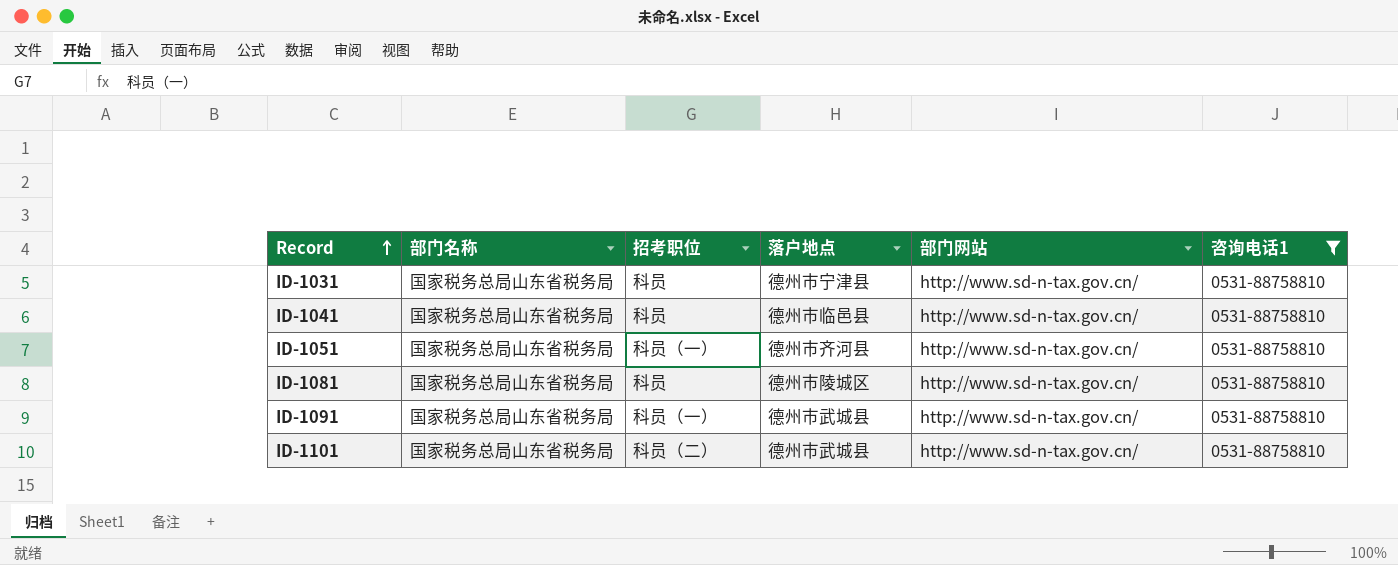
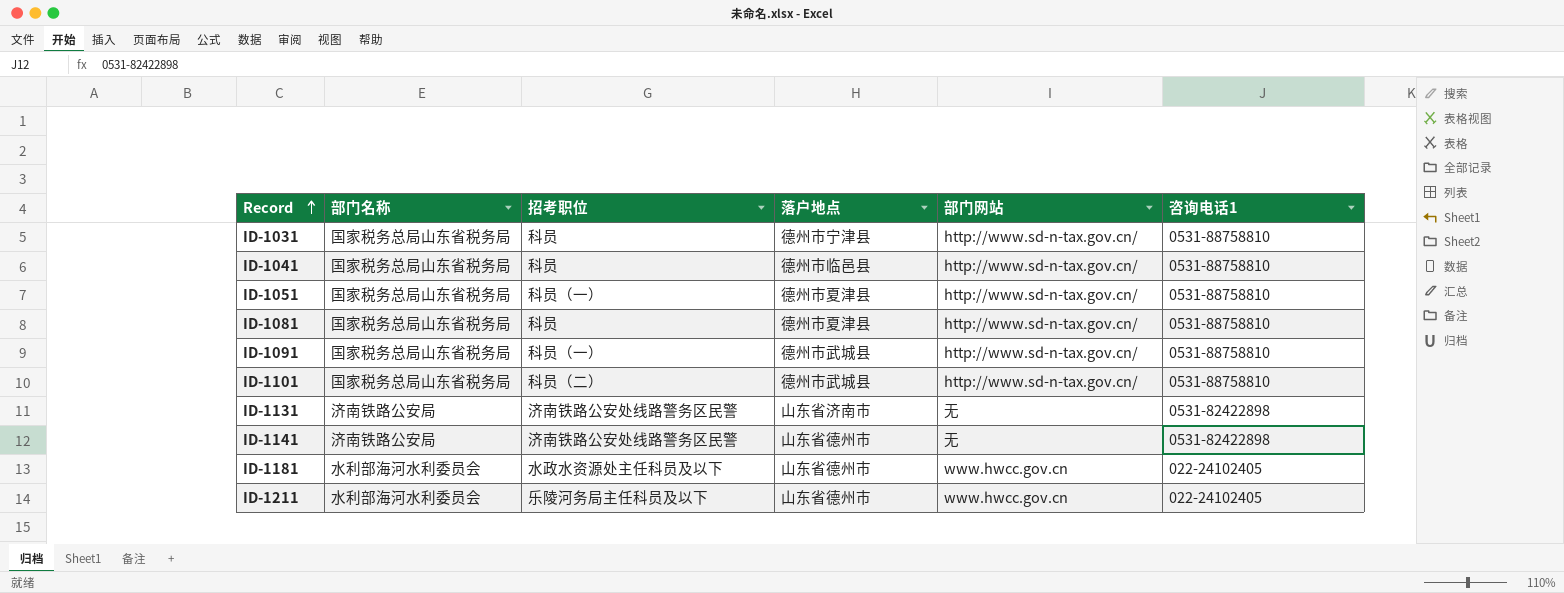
filter: 咨询电话1 = 0531-88758810 -> none
ID-1051 | 落户地点: 德州市齐河县 -> 德州市夏津县
ID-1081 | 落户地点: 德州市陵城区 -> 德州市夏津县

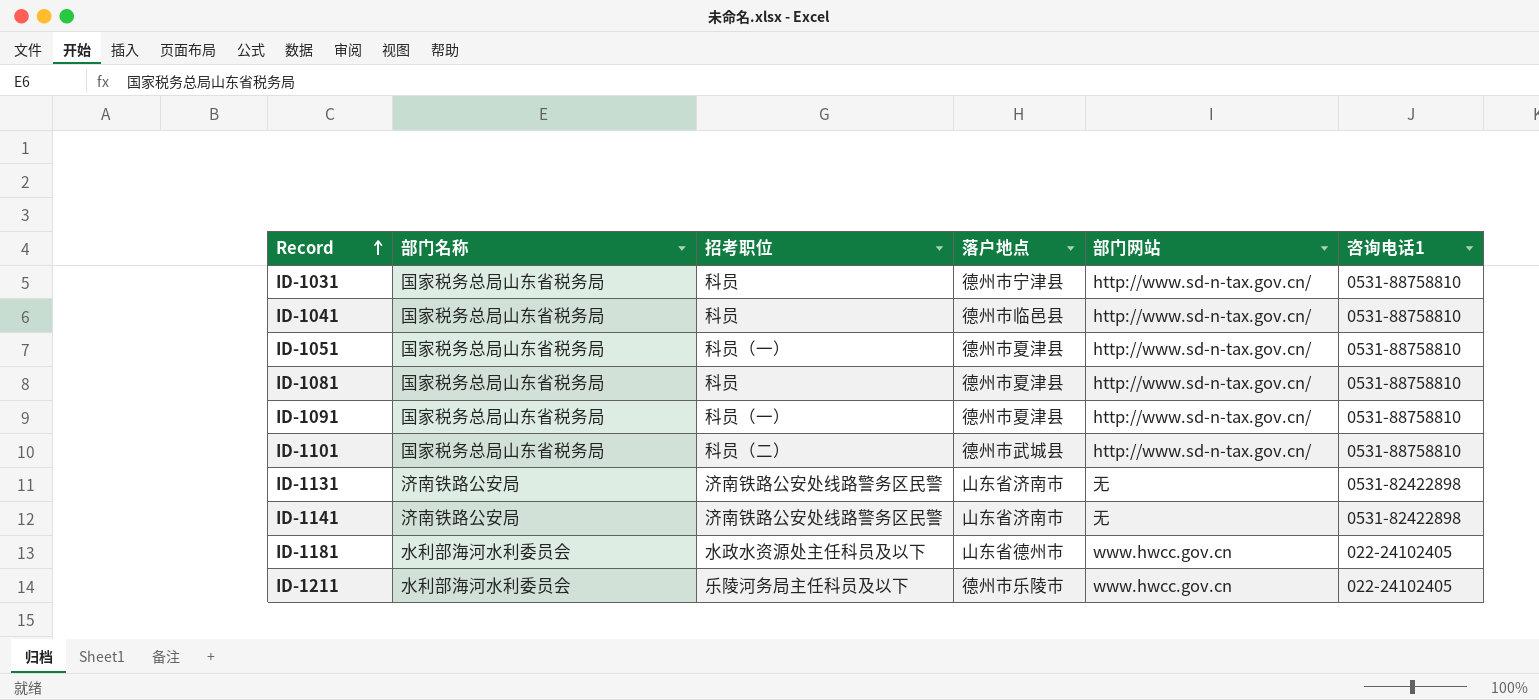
ID-1091 | 落户地点: 德州市武城县 -> 德州市夏津县
ID-1141 | 落户地点: 山东省德州市 -> 山东省济南市
ID-1211 | 落户地点: 山东省德州市 -> 德州市乐陵市

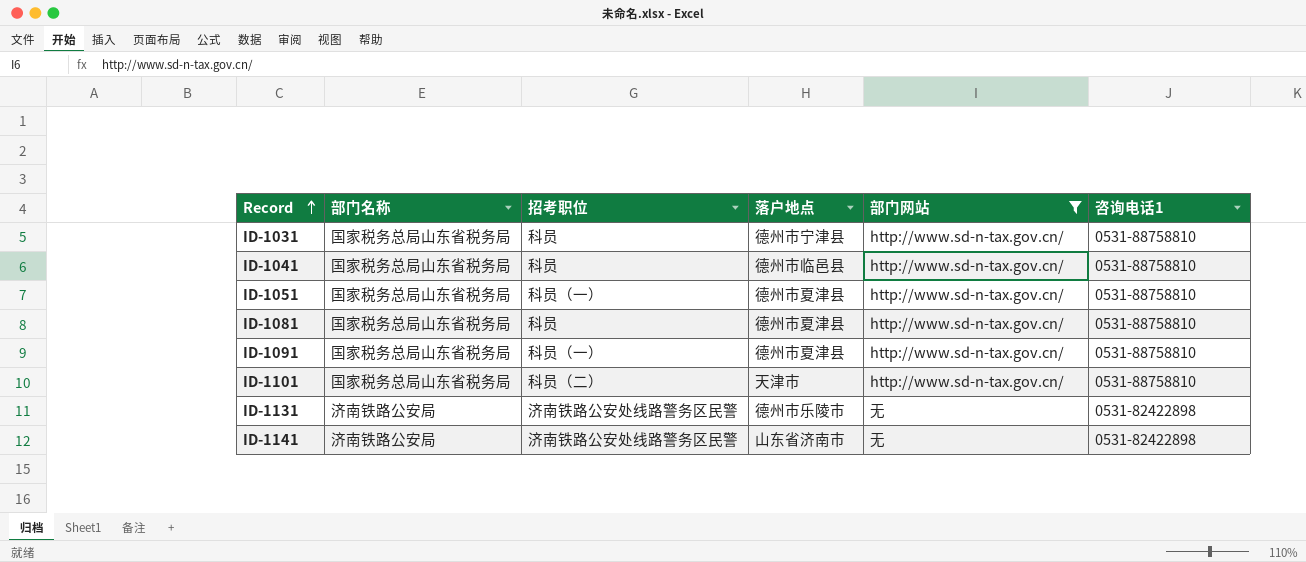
filter: none -> 部门网站 != www.hwcc.gov.cn
ID-1101 | 落户地点: 德州市武城县 -> 天津市
ID-1131 | 落户地点: 山东省济南市 -> 德州市乐陵市

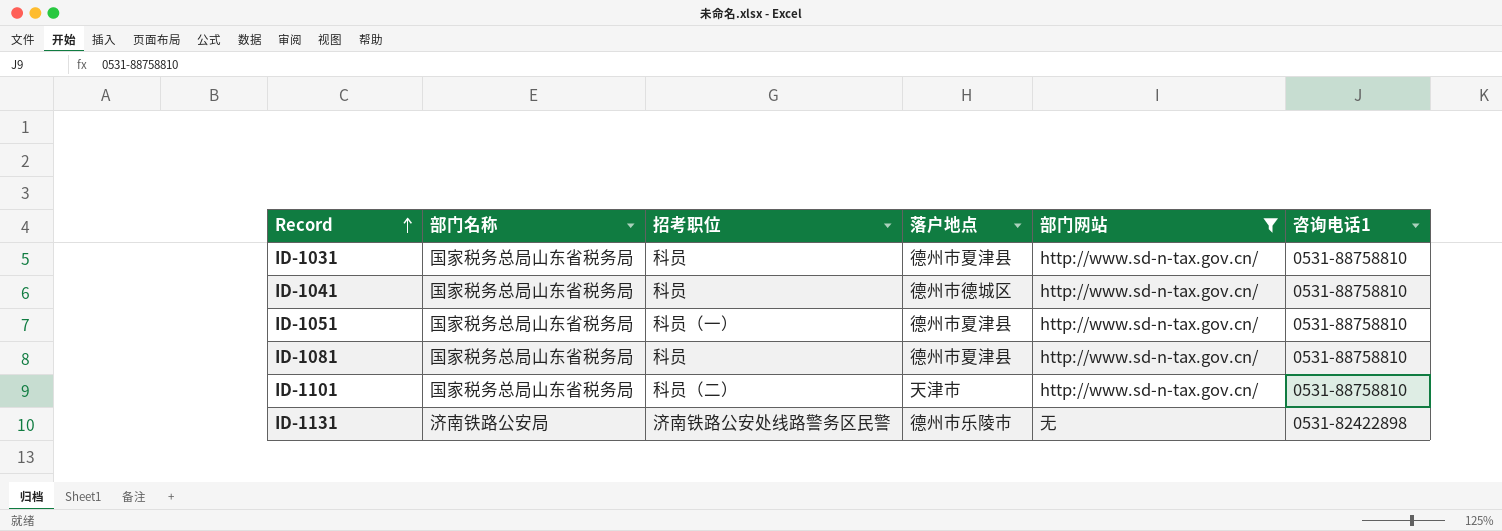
row ID-1091: 国家税务总局山东省税务局 | 科员（一） | 德州市夏津县 | http://www.sd-n-tax.gov.cn/ | 0531-88758810 -> none
row ID-1141: 济南铁路公安局 | 济南铁路公安处线路警务区民警 | 山东省济南市 | 无 | 0531-82422898 -> none
ID-1031 | 落户地点: 德州市宁津县 -> 德州市夏津县
ID-1041 | 落户地点: 德州市临邑县 -> 德州市德城区

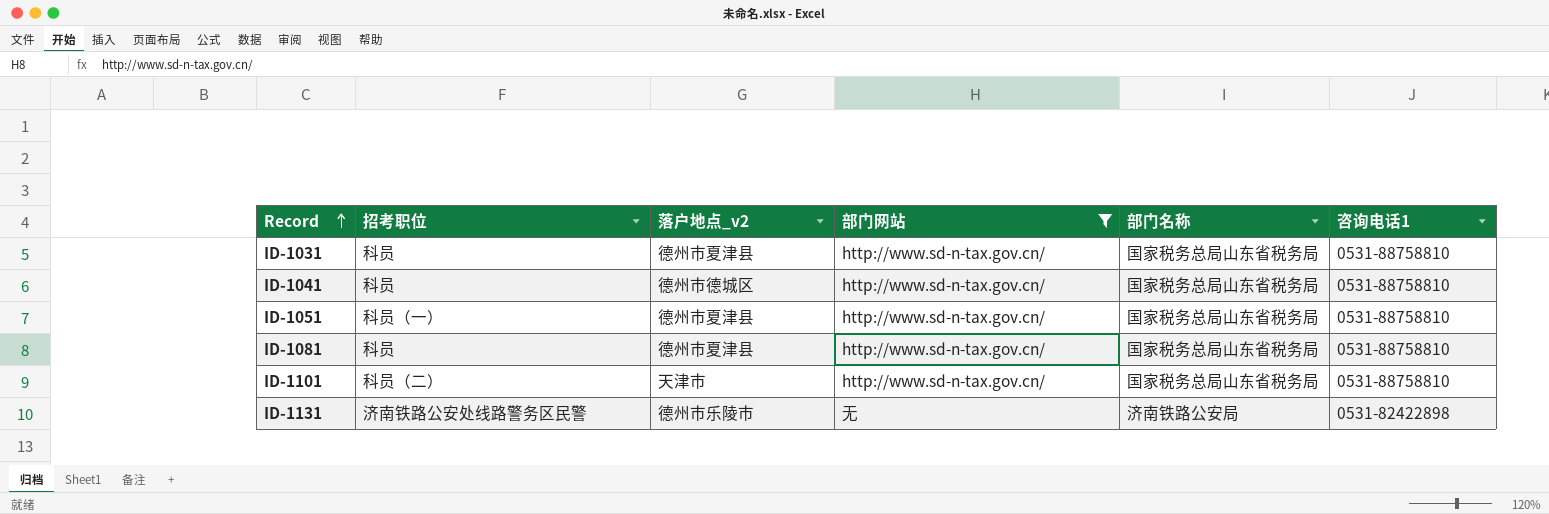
column name: 落户地点 -> 落户地点_v2
column 部门名称 | position: 2 -> 5

